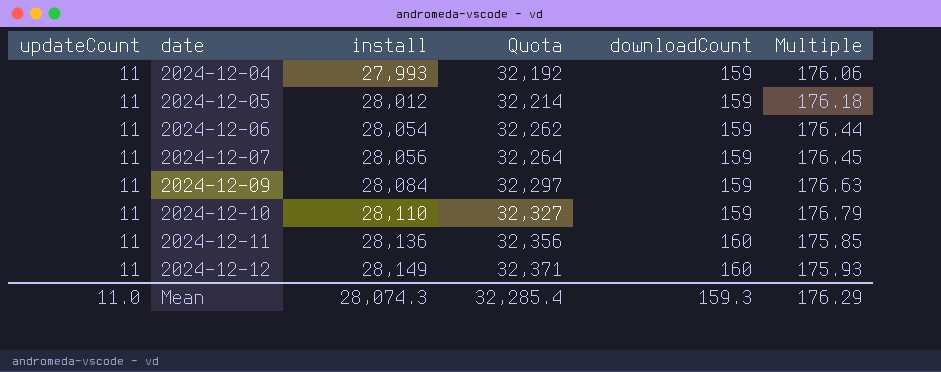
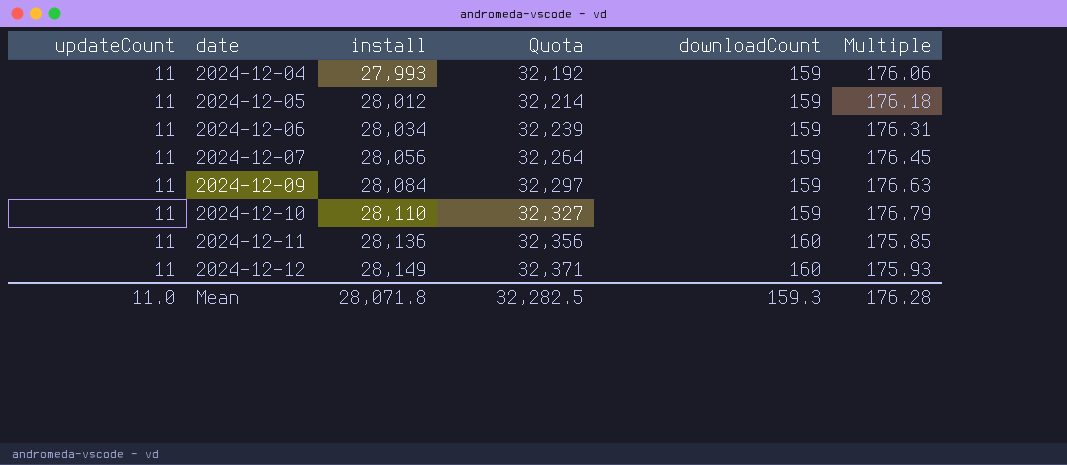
2024-12-06 | install: 28,054 -> 28,034
2024-12-06 | Quota: 32,262 -> 32,239
2024-12-06 | Multiple: 176.44 -> 176.31
Mean | install: 28,074.3 -> 28,071.8
Mean | Quota: 32,285.4 -> 32,282.5
Mean | Multiple: 176.29 -> 176.28

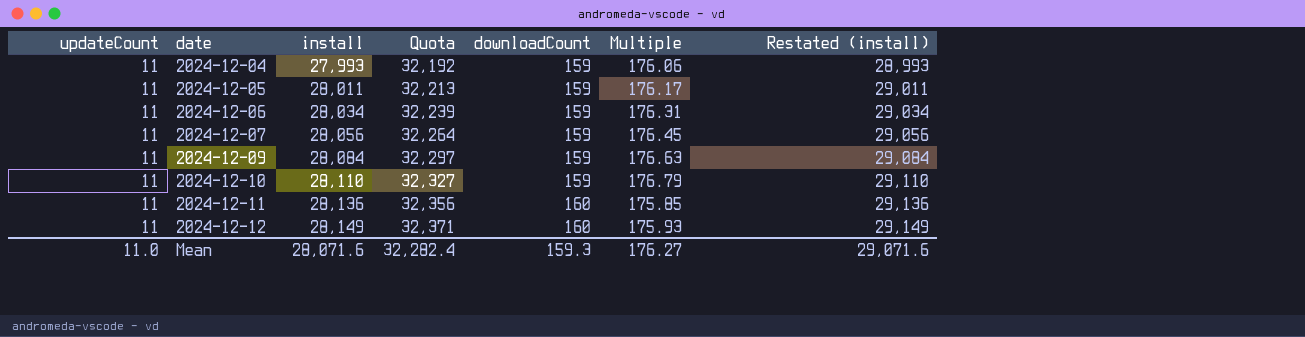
column Restated (install) | formula: none -> [install] + 1000
2024-12-05 | install: 28,012 -> 28,011
2024-12-05 | Quota: 32,214 -> 32,213
2024-12-05 | Multiple: 176.18 -> 176.17
Mean | install: 28,071.8 -> 28,071.6
Mean | Quota: 32,282.5 -> 32,282.4
Mean | Multiple: 176.28 -> 176.27

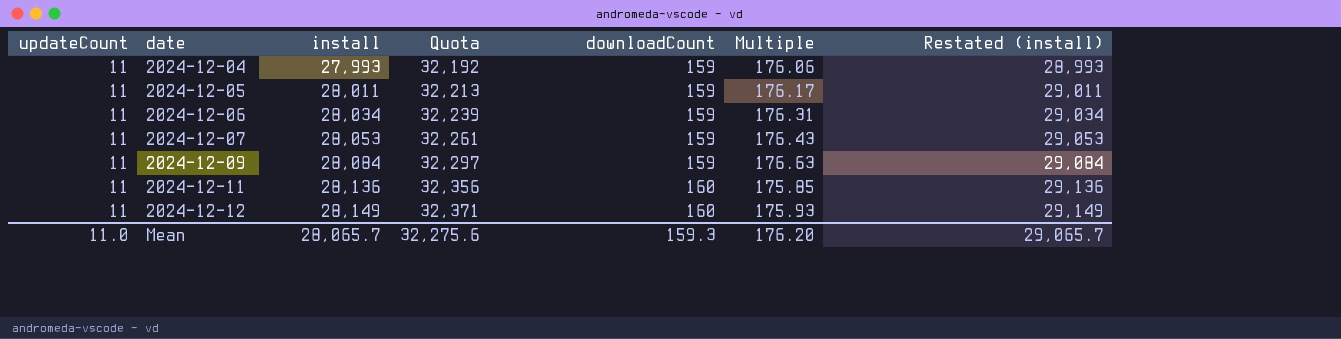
row 2024-12-10: 11 | 28,110 | 32,327 | 159 | 176.79 | 29,110 -> none
2024-12-07 | install: 28,056 -> 28,053
2024-12-07 | Quota: 32,264 -> 32,261
2024-12-07 | Multiple: 176.45 -> 176.43
2024-12-07 | Restated (install): 29,056 -> 29,053
Mean | install: 28,071.6 -> 28,065.7
Mean | Quota: 32,282.4 -> 32,275.6
Mean | Multiple: 176.27 -> 176.20
Mean | Restated (install): 29,071.6 -> 29,065.7

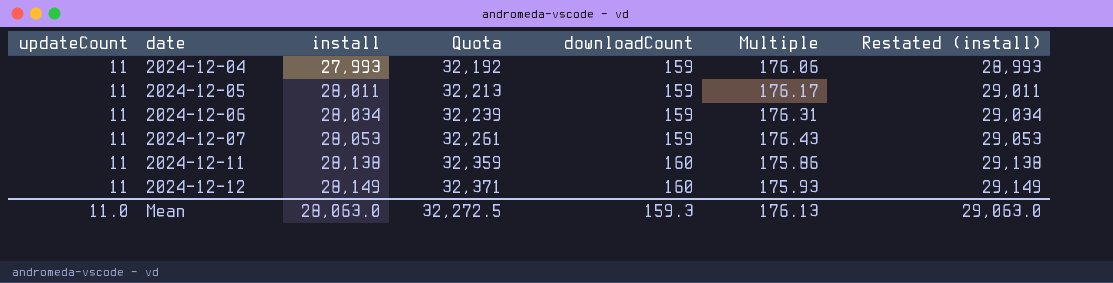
row 2024-12-09: 11 | 28,084 | 32,297 | 159 | 176.63 | 29,084 -> none
2024-12-11 | install: 28,136 -> 28,138
2024-12-11 | Quota: 32,356 -> 32,359
2024-12-11 | Multiple: 175.85 -> 175.86
2024-12-11 | Restated (install): 29,136 -> 29,138
Mean | install: 28,065.7 -> 28,063.0
Mean | Quota: 32,275.6 -> 32,272.5
Mean | Multiple: 176.20 -> 176.13
Mean | Restated (install): 29,065.7 -> 29,063.0

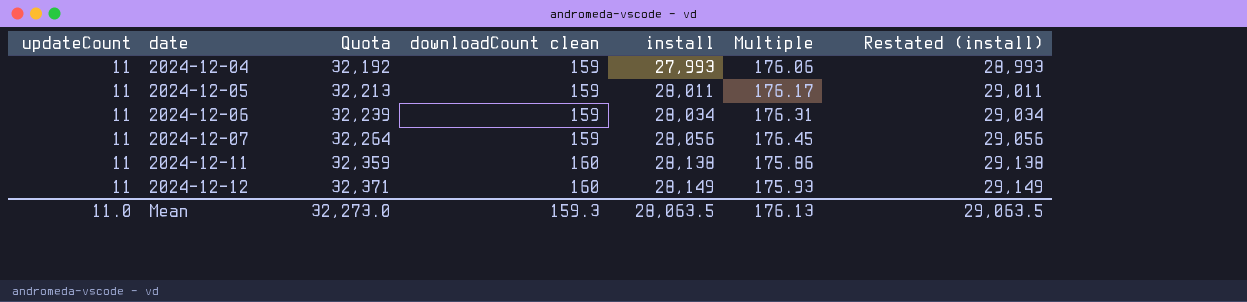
column name: downloadCount -> downloadCount clean
column install | position: 3 -> 5
2024-12-07 | Quota: 32,261 -> 32,264
2024-12-07 | install: 28,053 -> 28,056
2024-12-07 | Multiple: 176.43 -> 176.45
2024-12-07 | Restated (install): 29,053 -> 29,056
Mean | Quota: 32,272.5 -> 32,273.0
Mean | install: 28,063.0 -> 28,063.5
Mean | Restated (install): 29,063.0 -> 29,063.5

